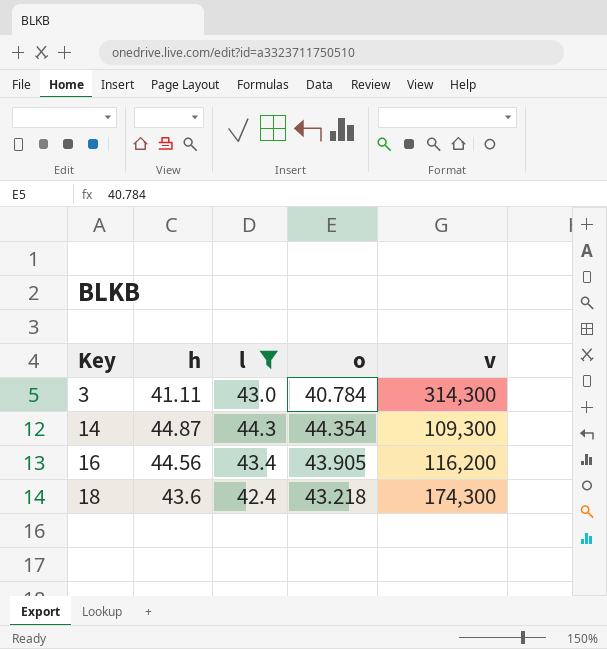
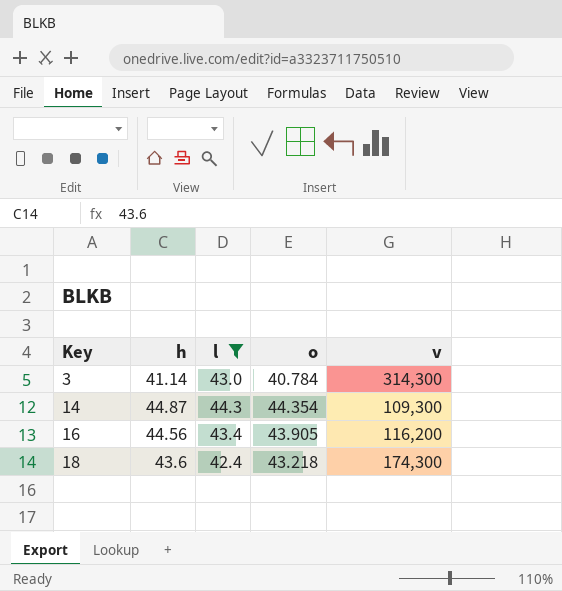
3 | h: 41.11 -> 41.14

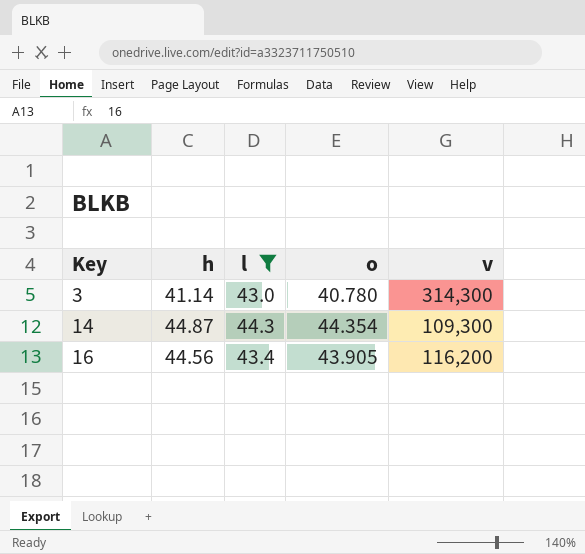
row 18: 43.6 | 42.4 | 43.218 | 174,300 -> none
3 | o: 40.784 -> 40.780

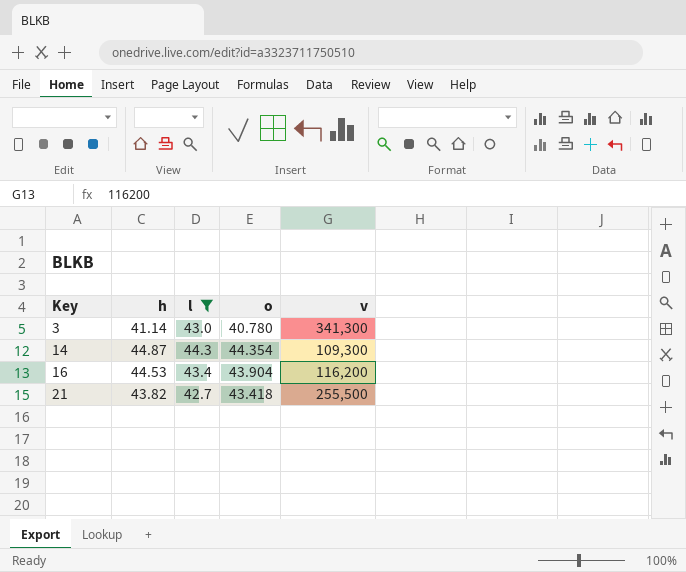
3 | v: 314,300 -> 341,300
16 | h: 44.56 -> 44.53
16 | o: 43.905 -> 43.904
row 21: none -> 43.82 | 42.7 | 43.418 | 255,500

